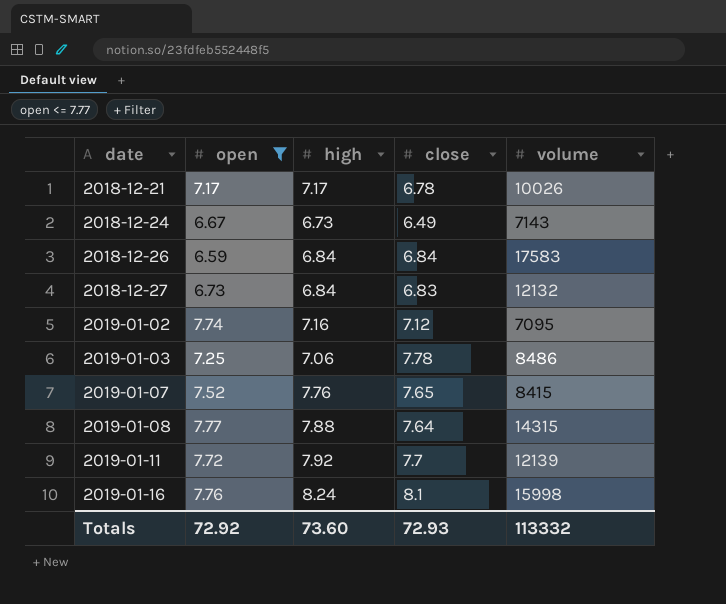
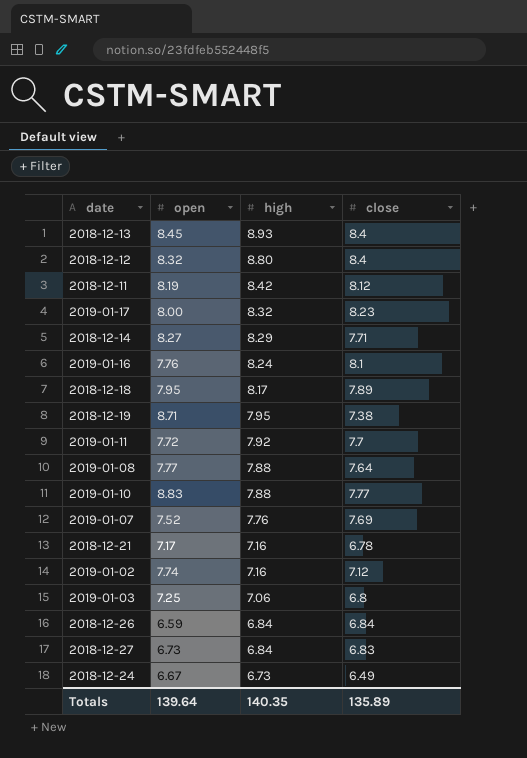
filter: open <= 7.77 -> none
row order: date ascending -> high descending
column volume | position: 5 -> none
2019-01-07 | close: 7.65 -> 7.69
2018-12-21 | high: 7.17 -> 7.16
2019-01-03 | close: 7.78 -> 6.8
Totals | open: 72.92 -> 139.64
Totals | high: 73.60 -> 140.35
Totals | close: 72.93 -> 135.89

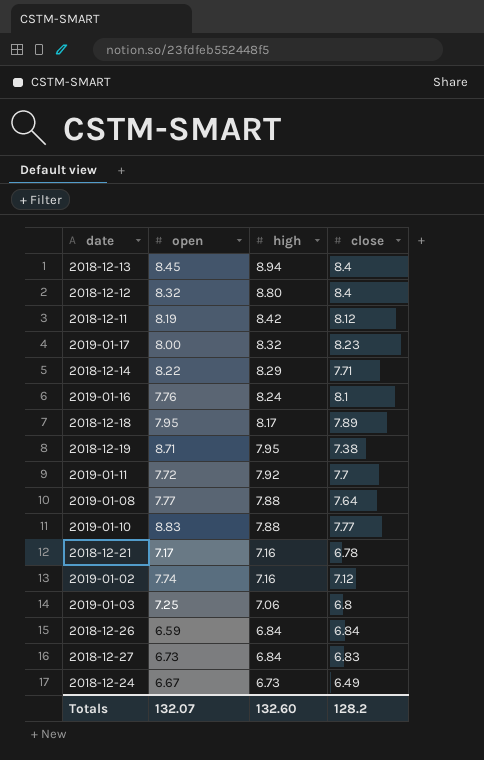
row 2019-01-07: 7.52 | 7.76 | 7.69 -> none
2018-12-13 | high: 8.93 -> 8.94
2018-12-14 | open: 8.27 -> 8.22
Totals | open: 139.64 -> 132.07
Totals | high: 140.35 -> 132.60
Totals | close: 135.89 -> 128.2

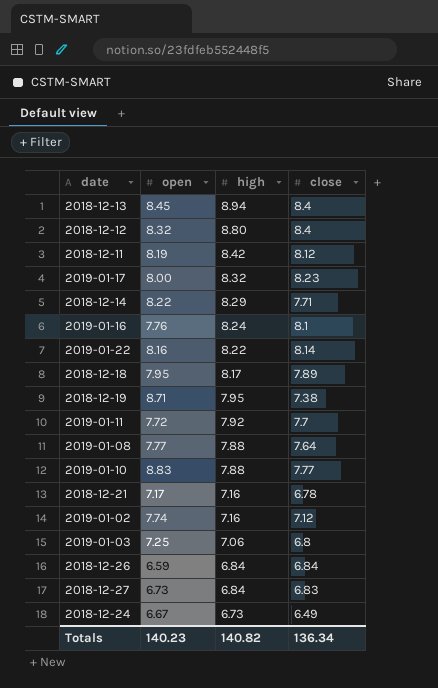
row 2019-01-22: none -> 8.16 | 8.22 | 8.14
Totals | open: 132.07 -> 140.23
Totals | high: 132.60 -> 140.82
Totals | close: 128.2 -> 136.34

